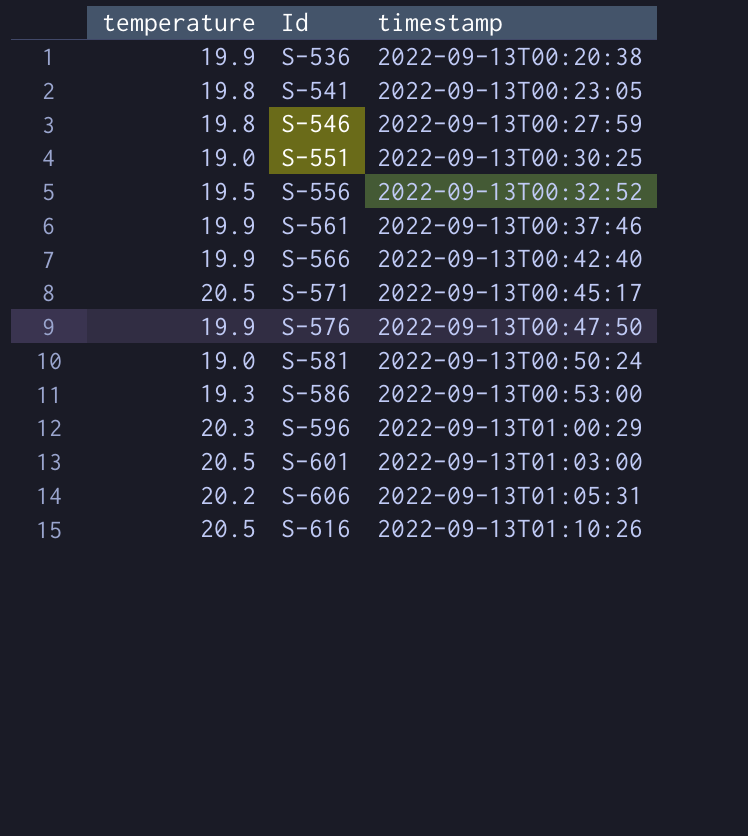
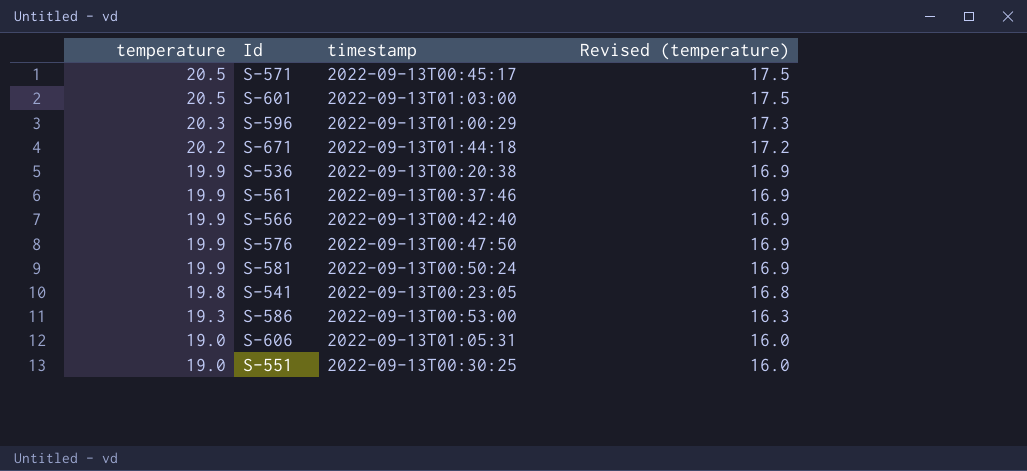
row order: Id ascending -> temperature descending
column Revised (temperature) | formula: none -> [temperature] - 3
row S-546: 19.8 | 2022-09-13T00:27:59 -> none
row S-556: 19.5 | 2022-09-13T00:32:52 -> none
row S-616: 20.5 | 2022-09-13T01:10:26 -> none
row S-671: none -> 20.2 | 2022-09-13T01:44:18 | 17.2
S-581 | temperature: 19.0 -> 19.9
S-606 | temperature: 20.2 -> 19.0

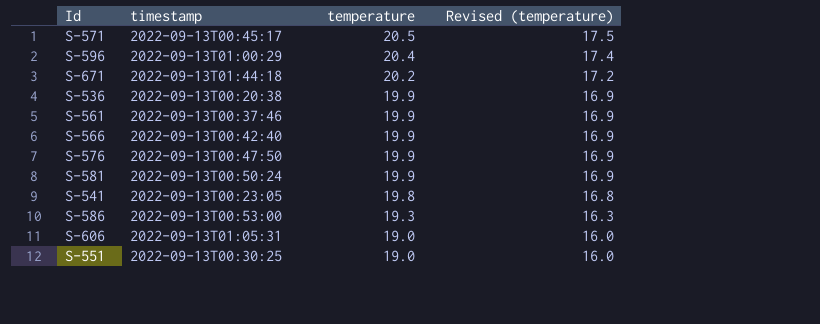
column temperature | position: 1 -> 3
row S-601: 20.5 | 2022-09-13T01:03:00 | 17.5 -> none
S-596 | temperature: 20.3 -> 20.4
S-596 | Revised (temperature): 17.3 -> 17.4

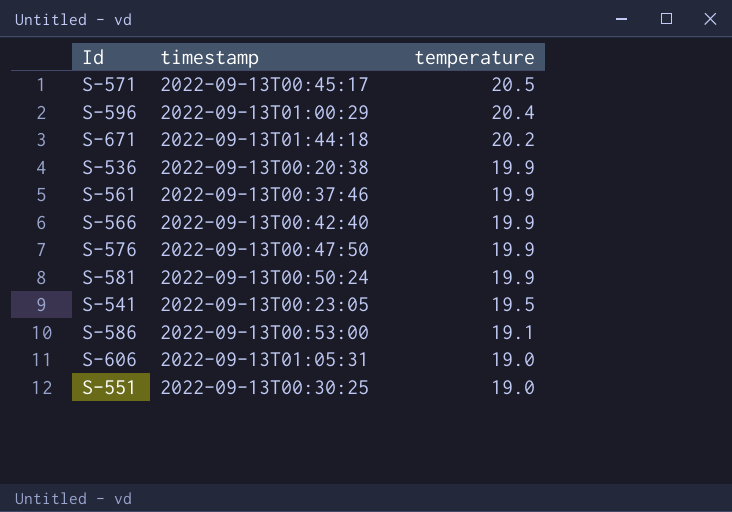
column Revised (temperature) | formula: [temperature] - 3 -> none
S-541 | temperature: 19.8 -> 19.5
S-586 | temperature: 19.3 -> 19.1

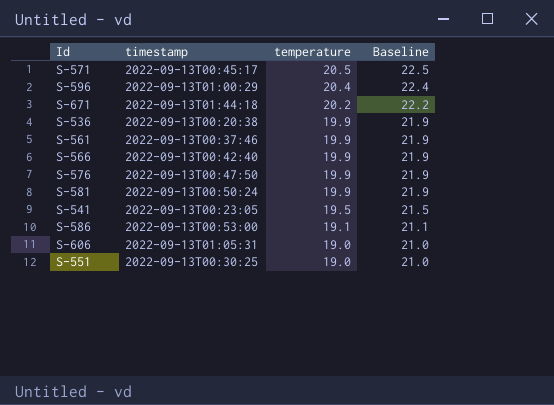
column Baseline | formula: none -> [temperature] + 2

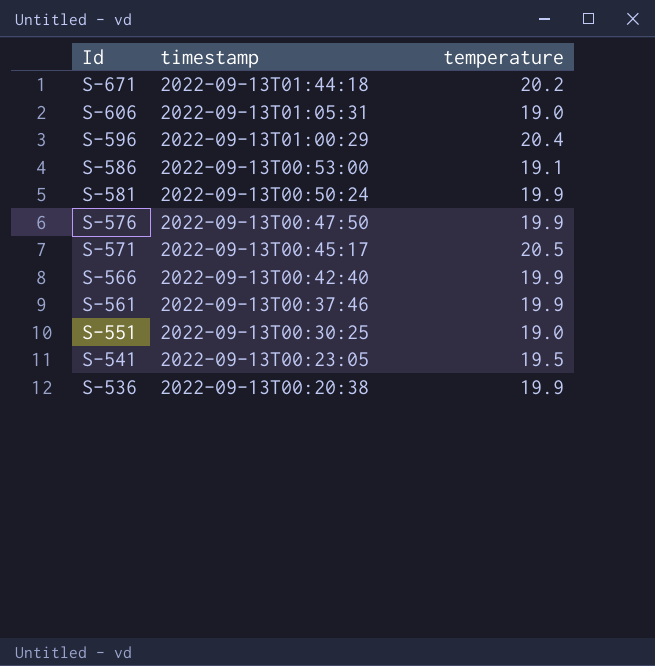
row order: temperature descending -> Id descending
column Baseline | formula: [temperature] + 2 -> none

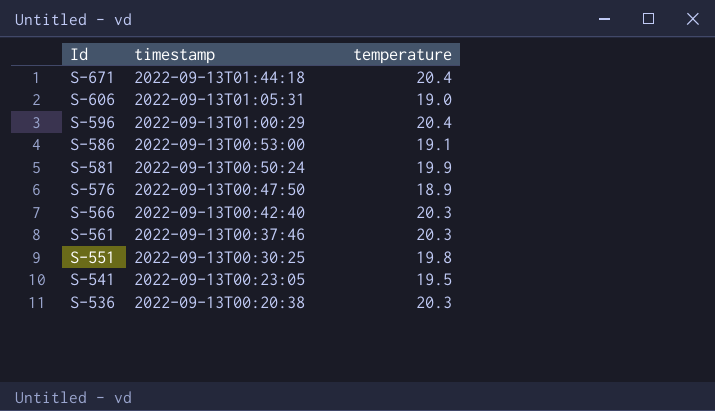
row S-571: 2022-09-13T00:45:17 | 20.5 -> none
S-671 | temperature: 20.2 -> 20.4
S-576 | temperature: 19.9 -> 18.9
S-566 | temperature: 19.9 -> 20.3
S-561 | temperature: 19.9 -> 20.3
S-551 | temperature: 19.0 -> 19.8
S-536 | temperature: 19.9 -> 20.3

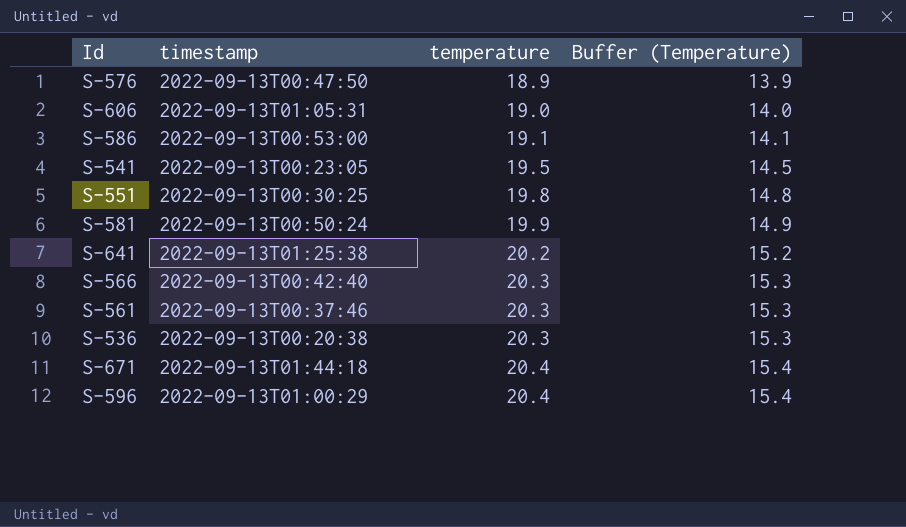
row order: Id descending -> temperature ascending
column Buffer (Temperature) | formula: none -> [temperature] - 5
row S-641: none -> 2022-09-13T01:25:38 | 20.2 | 15.2

